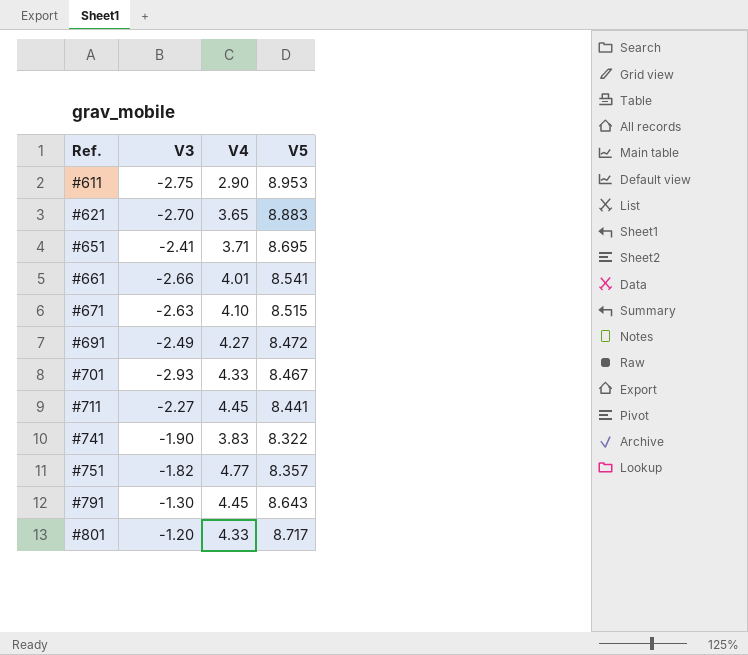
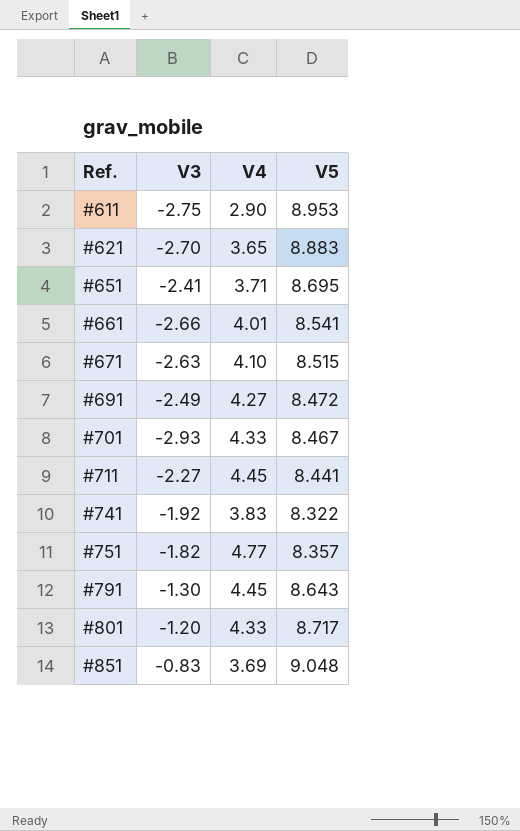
#741 | V3: -1.90 -> -1.92
row #851: none -> -0.83 | 3.69 | 9.048

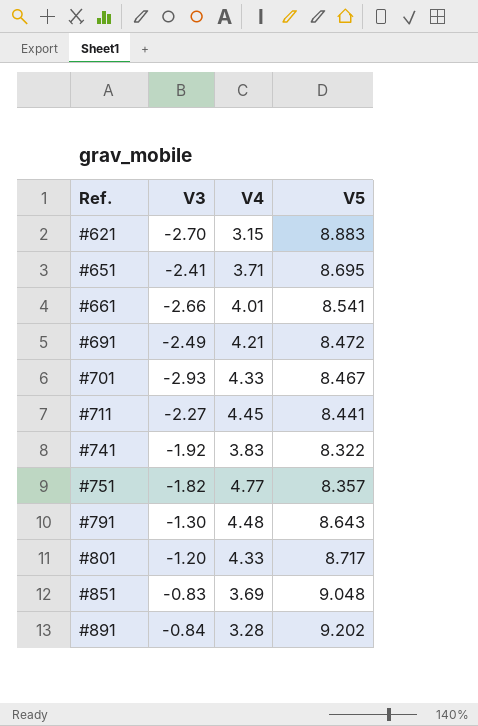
row #611: -2.75 | 2.90 | 8.953 -> none
row #671: -2.63 | 4.10 | 8.515 -> none
#621 | V4: 3.65 -> 3.15
#691 | V4: 4.27 -> 4.21
#791 | V4: 4.45 -> 4.48
row #891: none -> -0.84 | 3.28 | 9.202

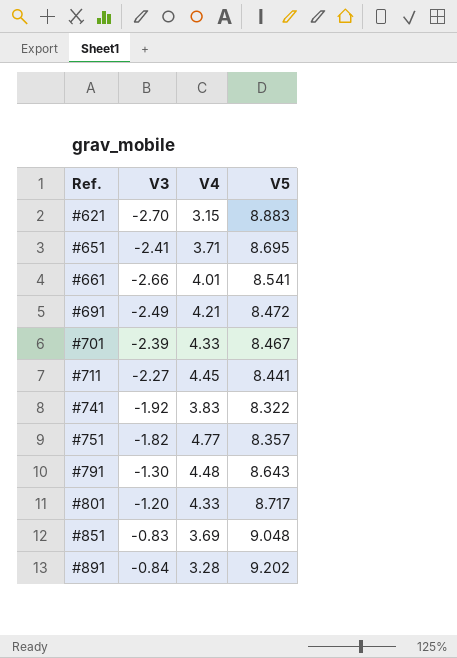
#701 | V3: -2.93 -> -2.39

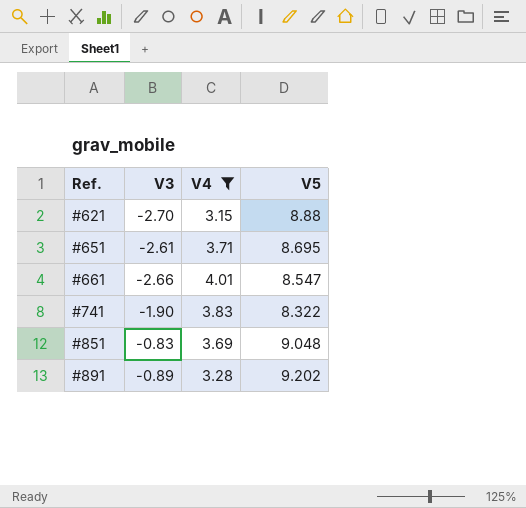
filter: none -> V4 <= 4.01
#621 | V5: 8.883 -> 8.88
#651 | V3: -2.41 -> -2.61
#661 | V5: 8.541 -> 8.547
#741 | V3: -1.92 -> -1.90
#891 | V3: -0.84 -> -0.89

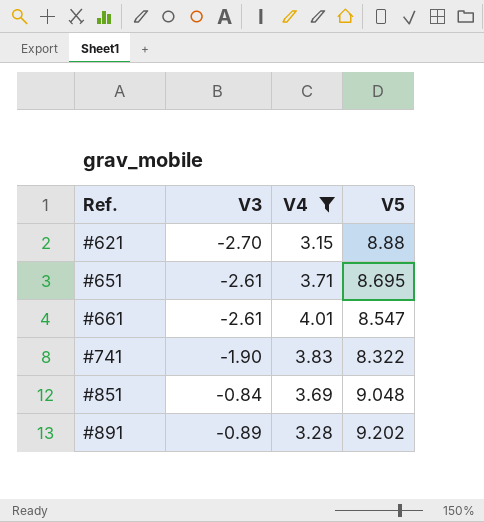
#661 | V3: -2.66 -> -2.61
#851 | V3: -0.83 -> -0.84

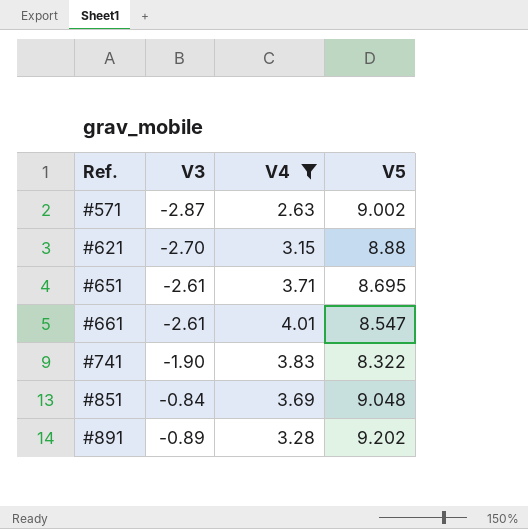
row #571: none -> -2.87 | 2.63 | 9.002

